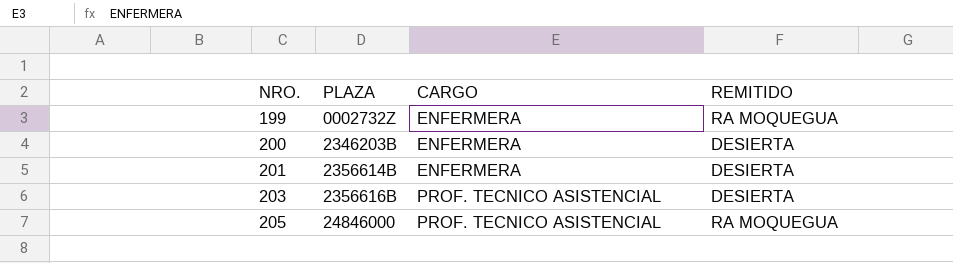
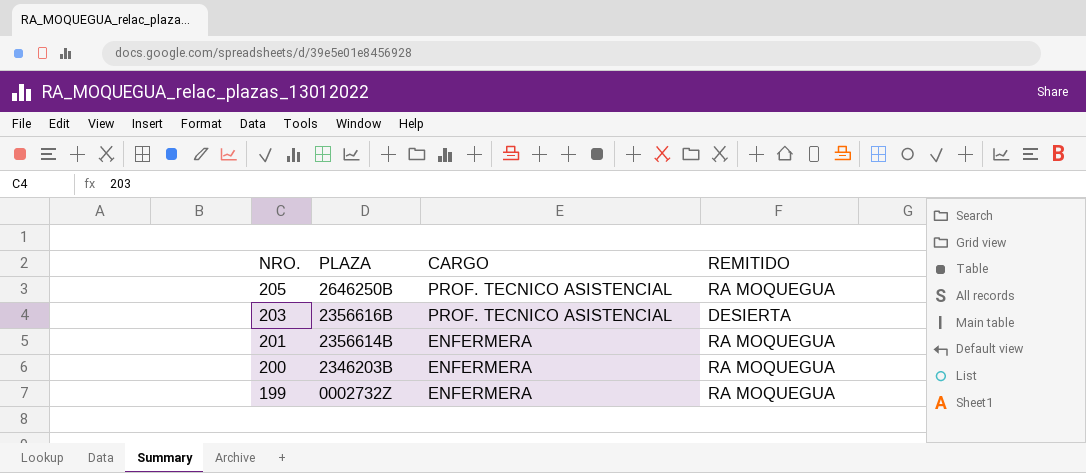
row order: NRO. ascending -> NRO. descending
205 | PLAZA: 24846000 -> 2646250B
201 | REMITIDO: DESIERTA -> RA MOQUEGUA
200 | REMITIDO: DESIERTA -> RA MOQUEGUA

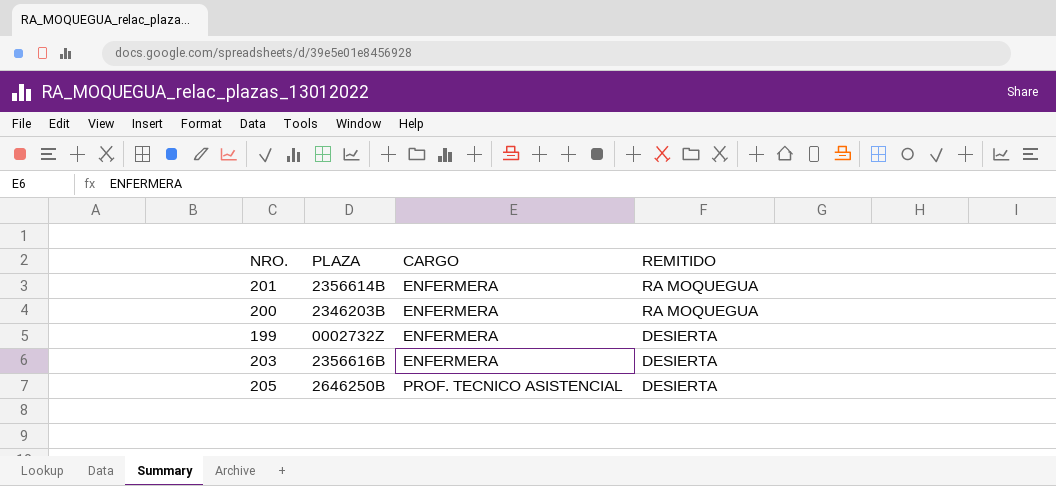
row order: NRO. descending -> CARGO ascending
199 | REMITIDO: RA MOQUEGUA -> DESIERTA
203 | CARGO: PROF. TECNICO ASISTENCIAL -> ENFERMERA
205 | REMITIDO: RA MOQUEGUA -> DESIERTA

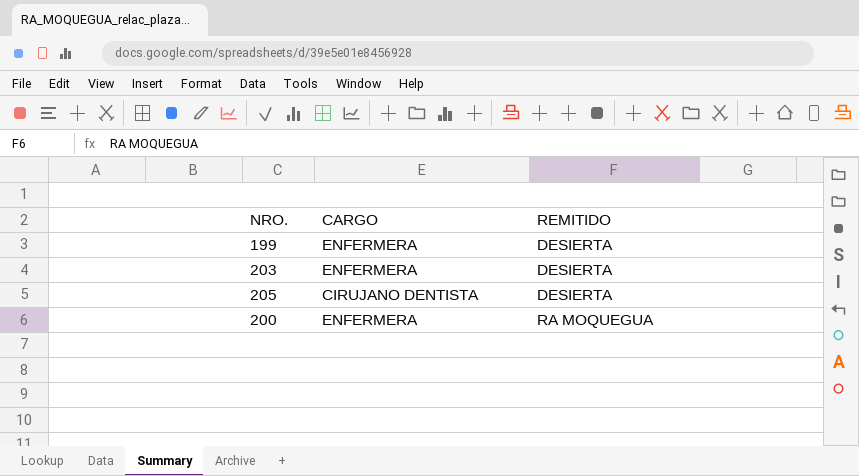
row order: CARGO ascending -> REMITIDO ascending
column PLAZA | position: 2 -> none
row 201: 2356614B | ENFERMERA | RA MOQUEGUA -> none
205 | CARGO: PROF. TECNICO ASISTENCIAL -> CIRUJANO DENTISTA

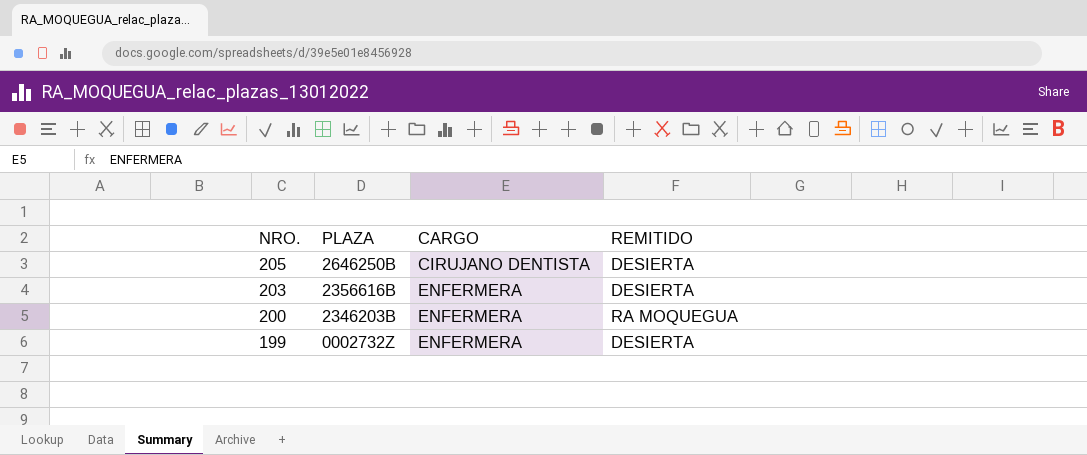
row order: REMITIDO ascending -> NRO. descending
column PLAZA | position: none -> 2

